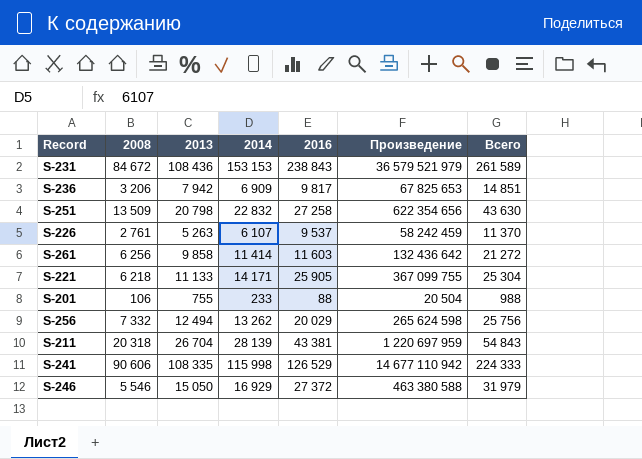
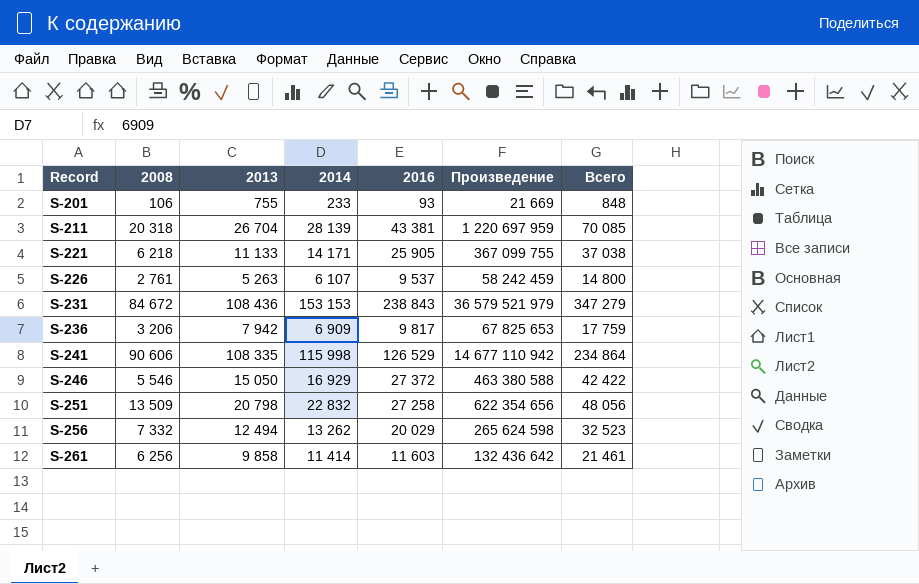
row order: none -> Record ascending
column Всего | formula: [2013] + [2014] -> [2013] + [2016]
S-201 | 2016: 88 -> 93
S-201 | Произведение: 20 504 -> 21 669

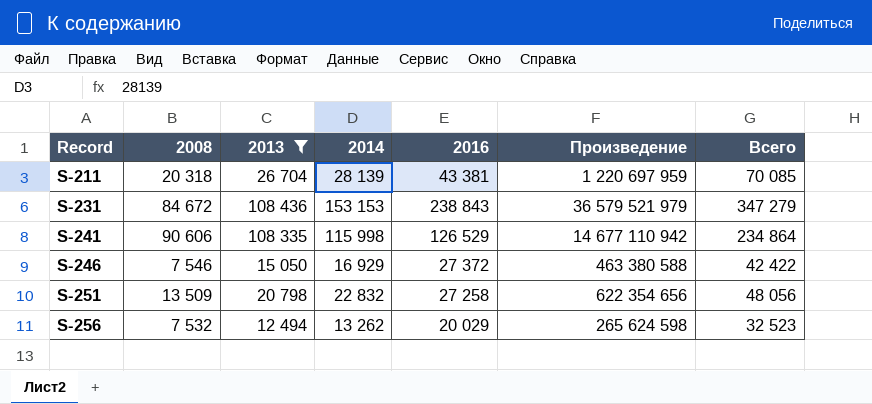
filter: none -> 2013 >= 12 494
S-246 | 2008: 5 546 -> 7 546
S-256 | 2008: 7 332 -> 7 532

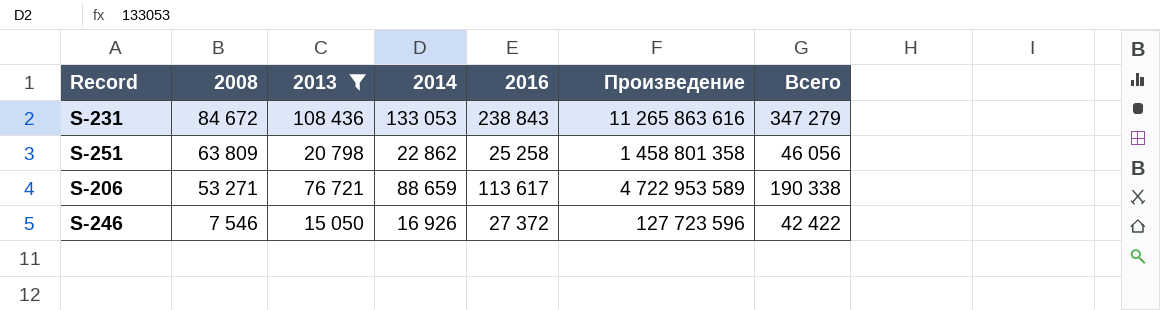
row order: Record ascending -> 2008 descending
column Произведение | formula: [2014] * [2016] -> [2008] * [2014]
row S-211: 20 318 | 26 704 | 28 139 | 43 381 | 1 220 697 959 | 70 085 -> none
row S-241: 90 606 | 108 335 | 115 998 | 126 529 | 14 677 110 942 | 234 864 -> none
row S-256: 7 532 | 12 494 | 13 262 | 20 029 | 265 624 598 | 32 523 -> none
S-231 | 2014: 153 153 -> 133 053
S-251 | 2008: 13 509 -> 63 809
S-251 | 2014: 22 832 -> 22 862
S-251 | 2016: 27 258 -> 25 258
S-251 | Всего: 48 056 -> 46 056
row S-206: none -> 53 271 | 76 721 | 88 659 | 113 617 | 4 722 953 589 | 190 338
S-246 | 2014: 16 929 -> 16 926

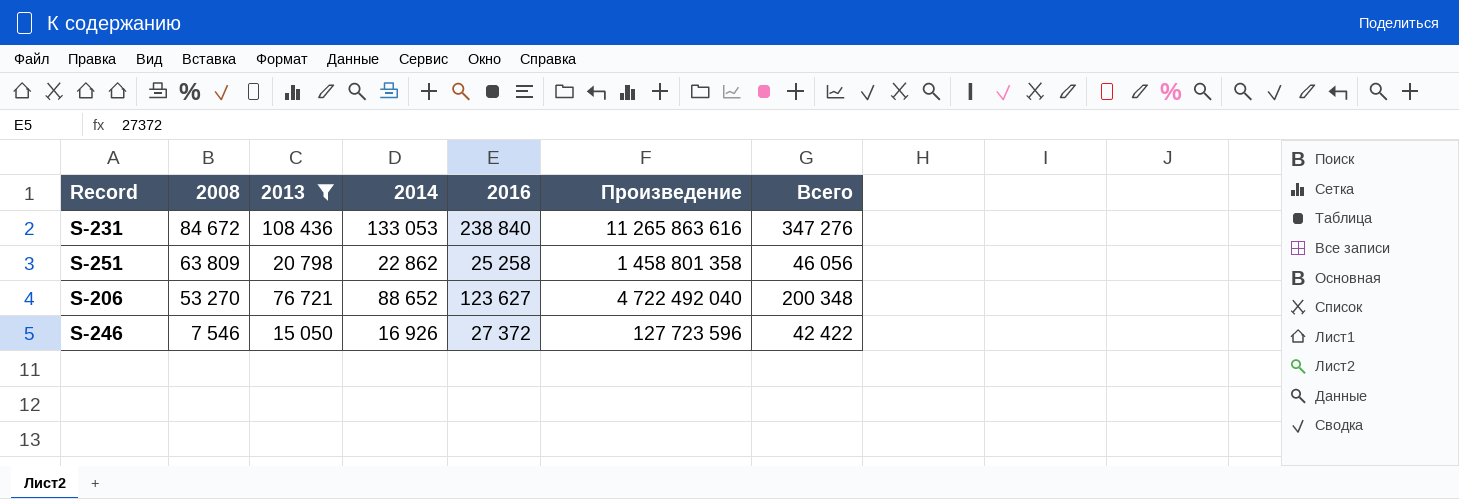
S-231 | 2016: 238 843 -> 238 840
S-231 | Всего: 347 279 -> 347 276
S-206 | 2008: 53 271 -> 53 270
S-206 | 2014: 88 659 -> 88 652
S-206 | 2016: 113 617 -> 123 627
S-206 | Произведение: 4 722 953 589 -> 4 722 492 040
S-206 | Всего: 190 338 -> 200 348

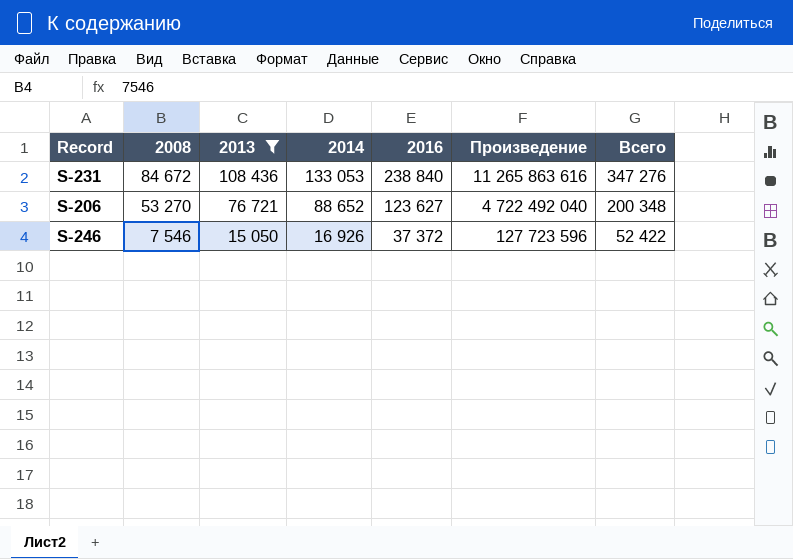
row S-251: 63 809 | 20 798 | 22 862 | 25 258 | 1 458 801 358 | 46 056 -> none
S-246 | 2016: 27 372 -> 37 372
S-246 | Всего: 42 422 -> 52 422

